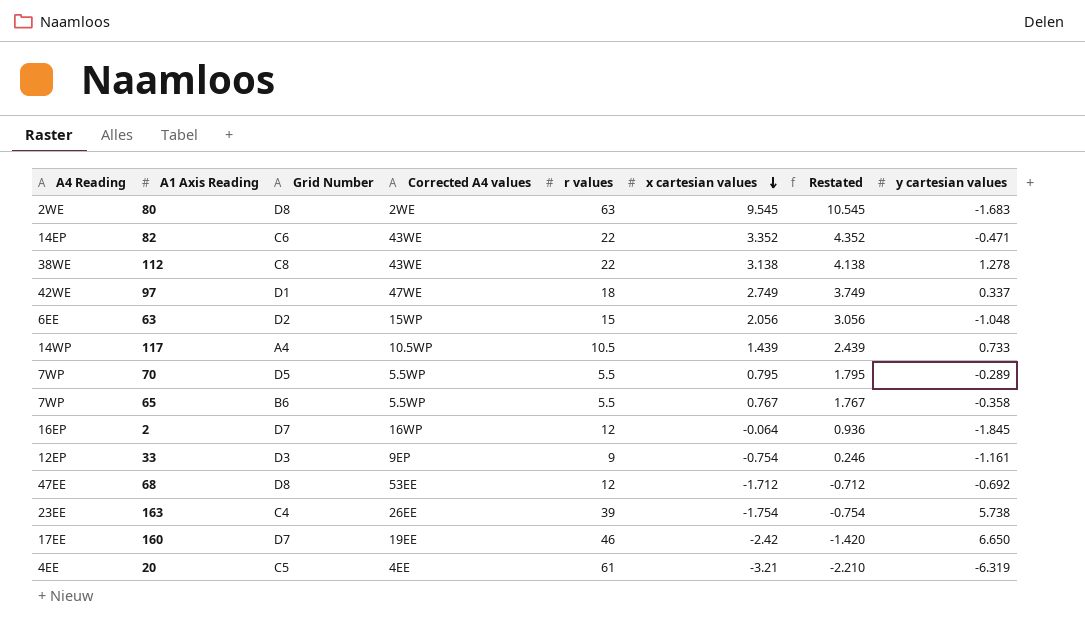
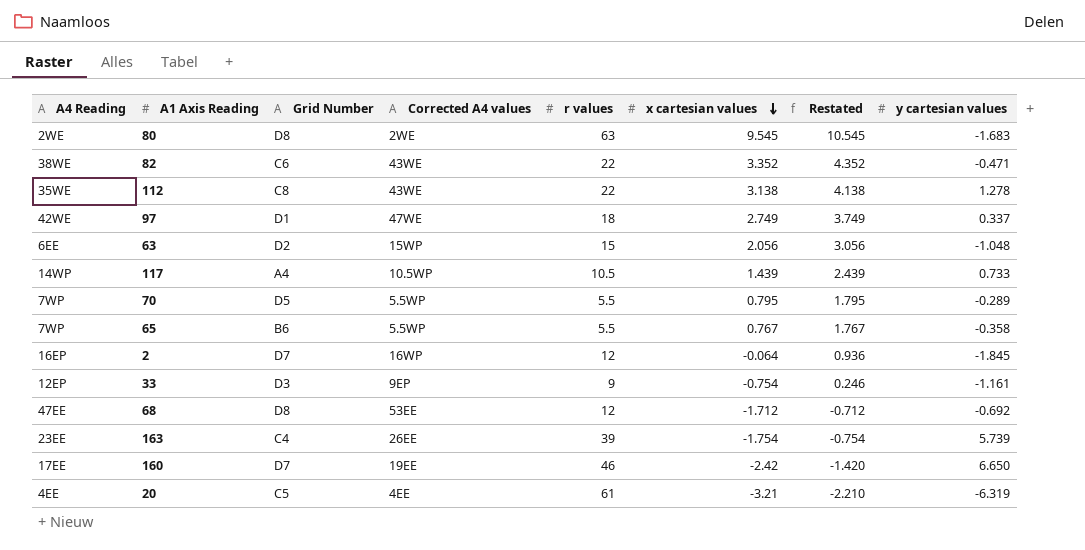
82 | A4 Reading: 14EP -> 38WE
112 | A4 Reading: 38WE -> 35WE
163 | y cartesian values: 5.738 -> 5.739

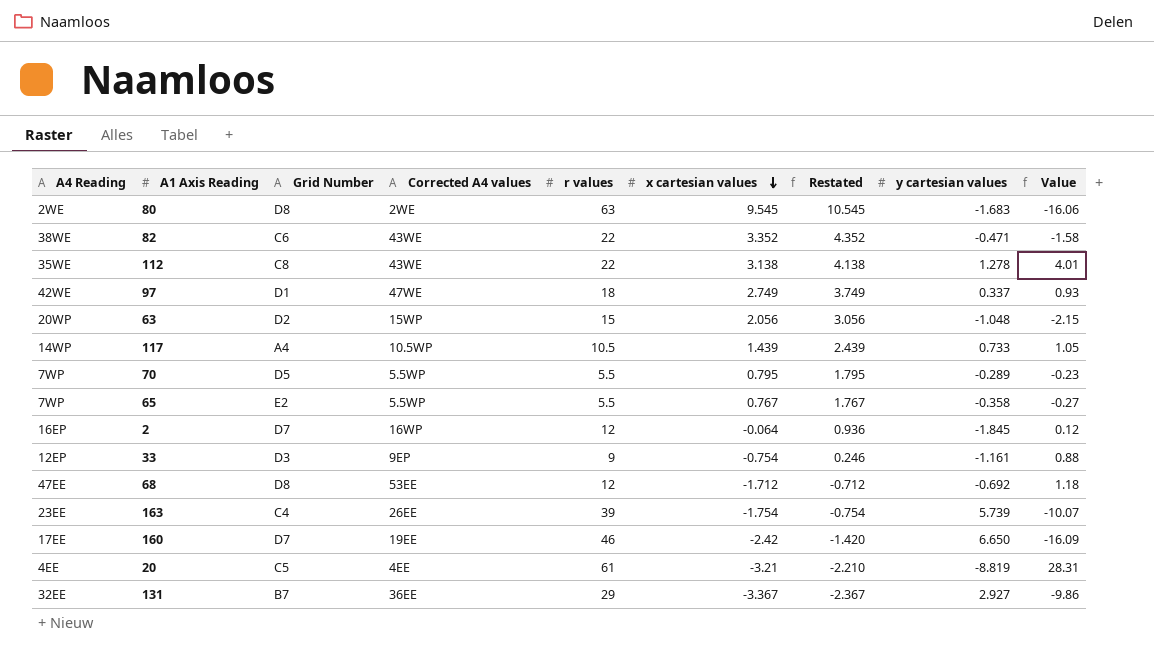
column Value | formula: none -> [x cartesian values] * [y cartesian values]
63 | A4 Reading: 6EE -> 20WP
65 | Grid Number: B6 -> E2
20 | y cartesian values: -6.319 -> -8.819
row 131: none -> 32EE | B7 | 36EE | 29 | -3.367 | -2.367 | 2.927 | -9.86

